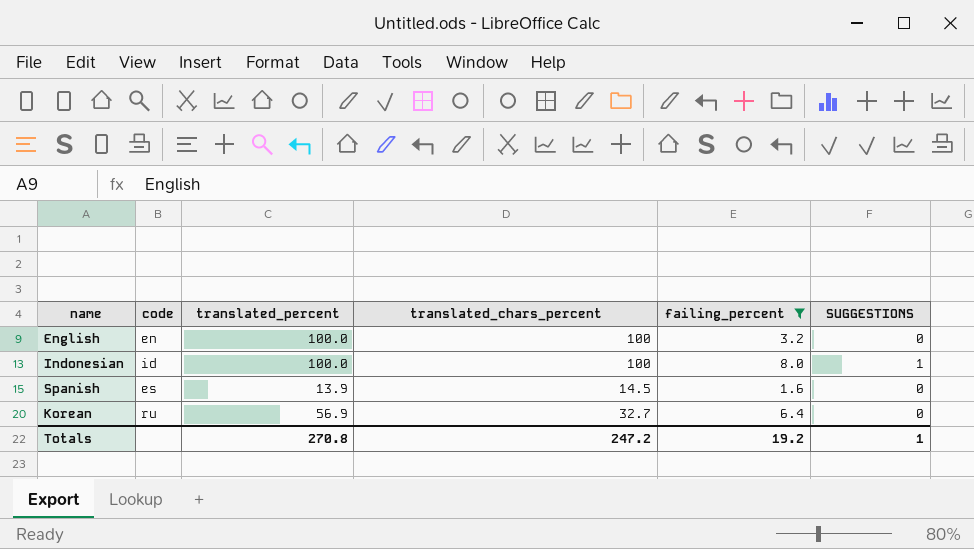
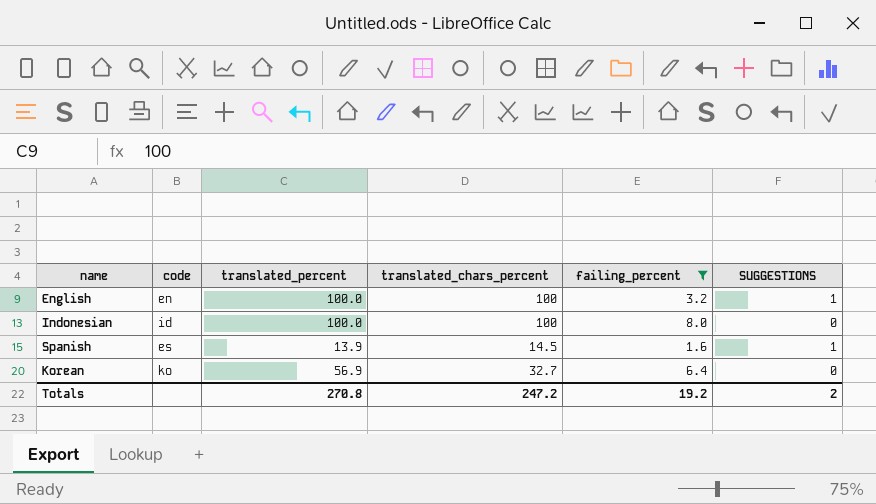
English | SUGGESTIONS: 0 -> 1
Indonesian | SUGGESTIONS: 1 -> 0
Spanish | SUGGESTIONS: 0 -> 1
Korean | code: ru -> ko
Totals | SUGGESTIONS: 1 -> 2

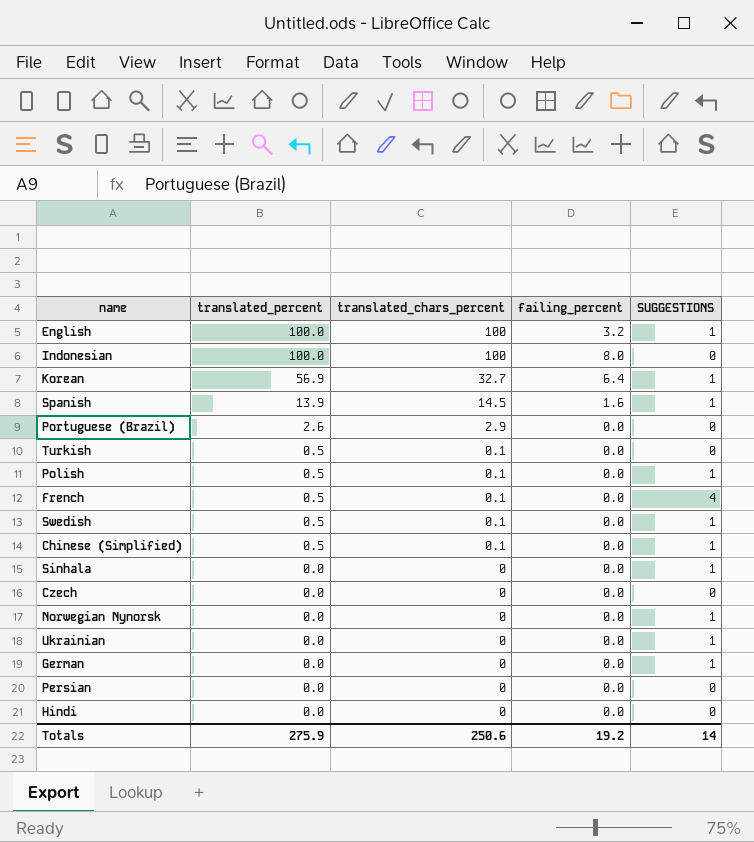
filter: failing_percent != 0.0 -> none
row order: none -> translated_percent descending
column code | position: 2 -> none
Korean | SUGGESTIONS: 0 -> 1
Totals | translated_percent: 270.8 -> 275.9
Totals | translated_chars_percent: 247.2 -> 250.6
Totals | SUGGESTIONS: 2 -> 14

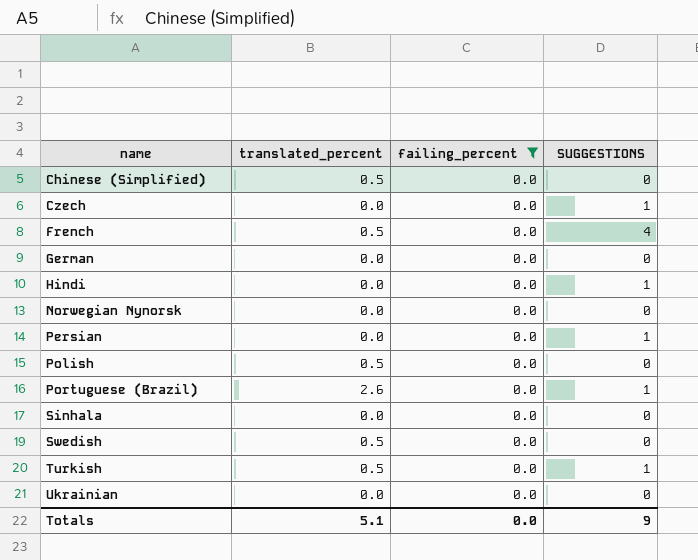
filter: none -> failing_percent = 0.0
row order: translated_percent descending -> name ascending
column translated_chars_percent | position: 3 -> none
Chinese (Simplified) | SUGGESTIONS: 1 -> 0
Czech | SUGGESTIONS: 0 -> 1
German | SUGGESTIONS: 1 -> 0
Hindi | SUGGESTIONS: 0 -> 1
Norwegian Nynorsk | SUGGESTIONS: 1 -> 0
Persian | SUGGESTIONS: 0 -> 1
Polish | SUGGESTIONS: 1 -> 0
Portuguese (Brazil) | SUGGESTIONS: 0 -> 1
Sinhala | SUGGESTIONS: 1 -> 0
Swedish | SUGGESTIONS: 1 -> 0
Turkish | SUGGESTIONS: 0 -> 1
Ukrainian | SUGGESTIONS: 1 -> 0
Totals | translated_percent: 275.9 -> 5.1
Totals | failing_percent: 19.2 -> 0.0
Totals | SUGGESTIONS: 14 -> 9

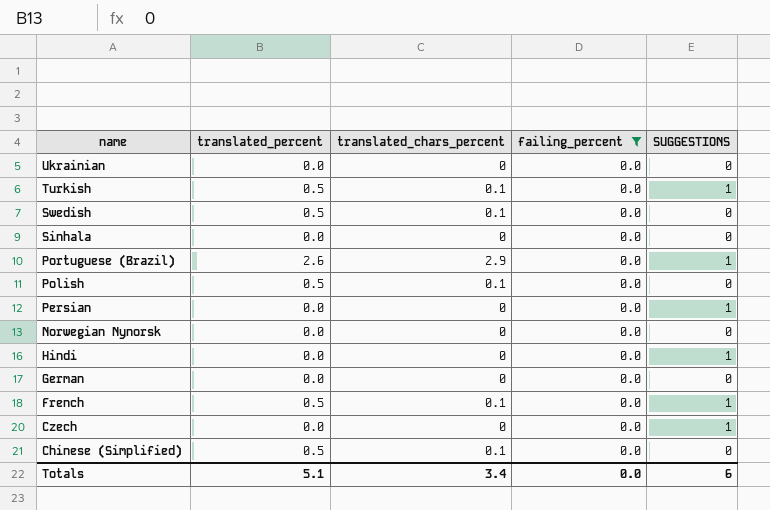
row order: name ascending -> name descending
column translated_chars_percent | position: none -> 3
French | SUGGESTIONS: 4 -> 1
Totals | SUGGESTIONS: 9 -> 6

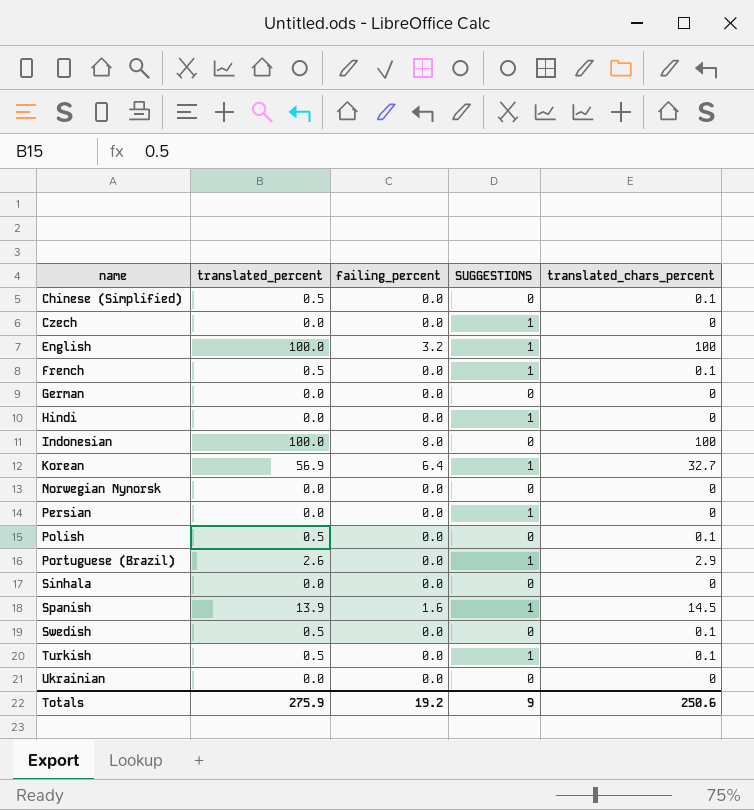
filter: failing_percent = 0.0 -> none
row order: name descending -> name ascending
column translated_chars_percent | position: 3 -> 5
Totals | translated_percent: 5.1 -> 275.9
Totals | failing_percent: 0.0 -> 19.2
Totals | SUGGESTIONS: 6 -> 9
Totals | translated_chars_percent: 3.4 -> 250.6

